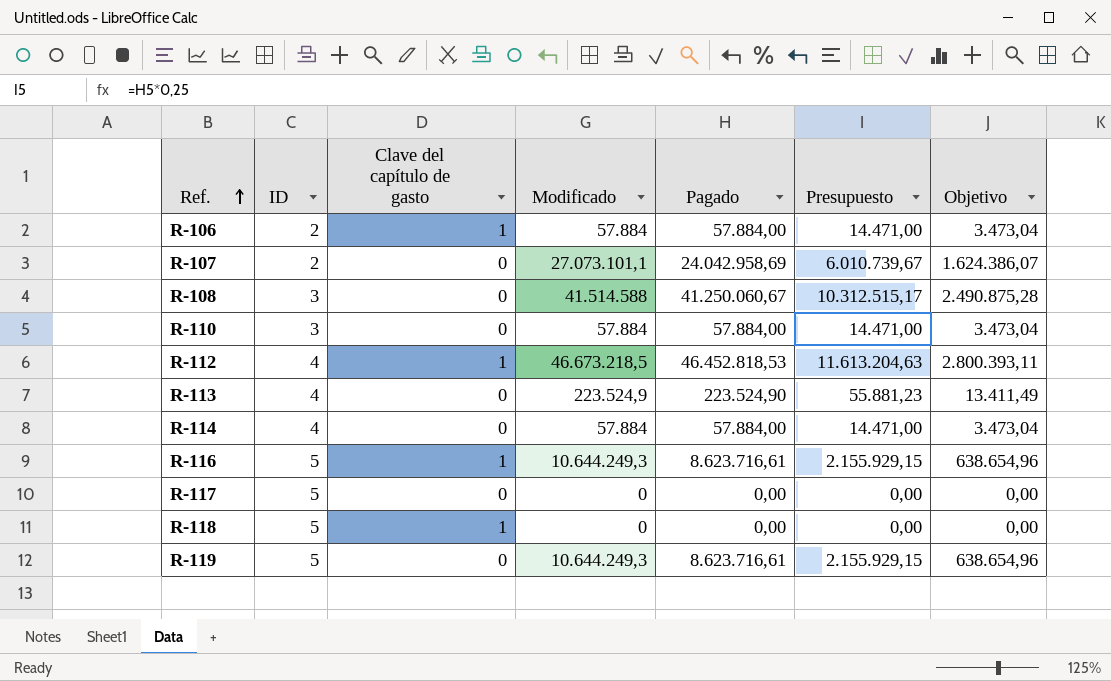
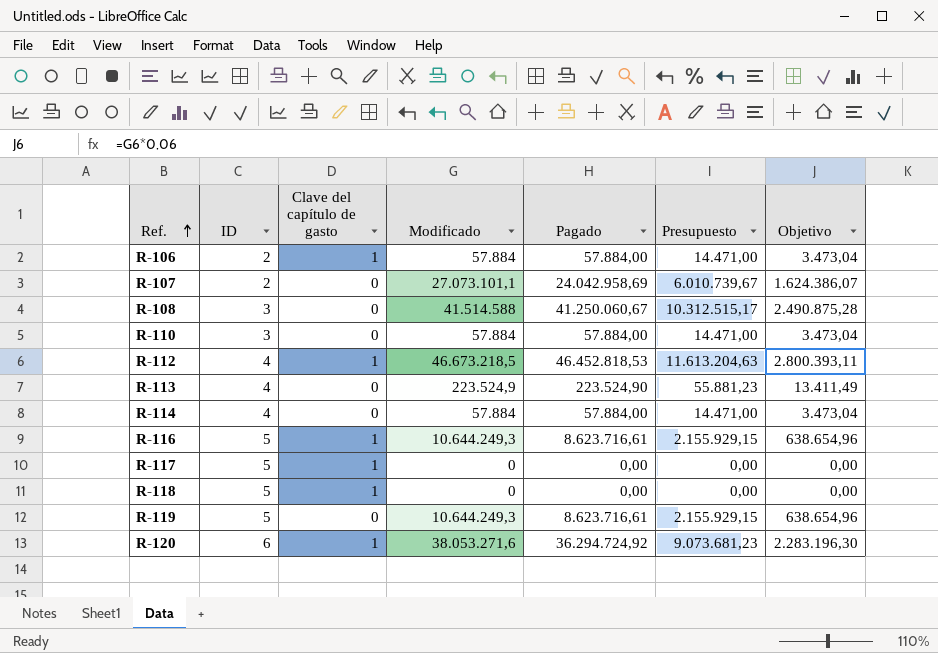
R-117 | Clave del capítulo de gasto: 0 -> 1
row R-120: none -> 6 | 1 | 38.053.271,6 | 36.294.724,92 | 9.073.681,23 | 2.283.196,30

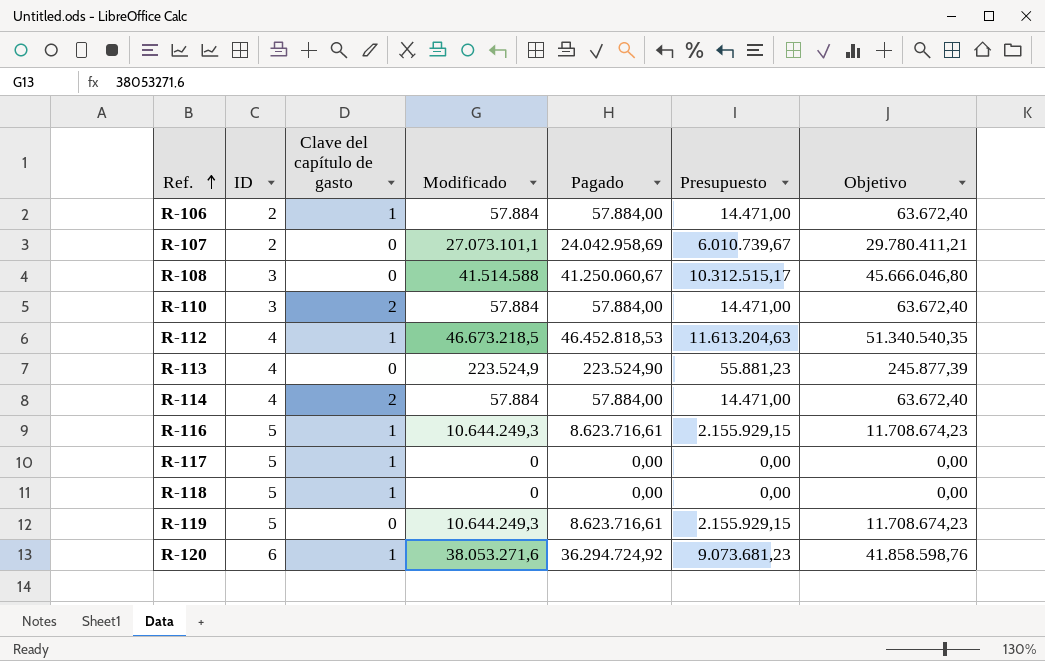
column Objetivo | formula: [Modificado] * 0,06 -> [Modificado] * 1,1
R-110 | Clave del capítulo de gasto: 0 -> 2
R-114 | Clave del capítulo de gasto: 0 -> 2

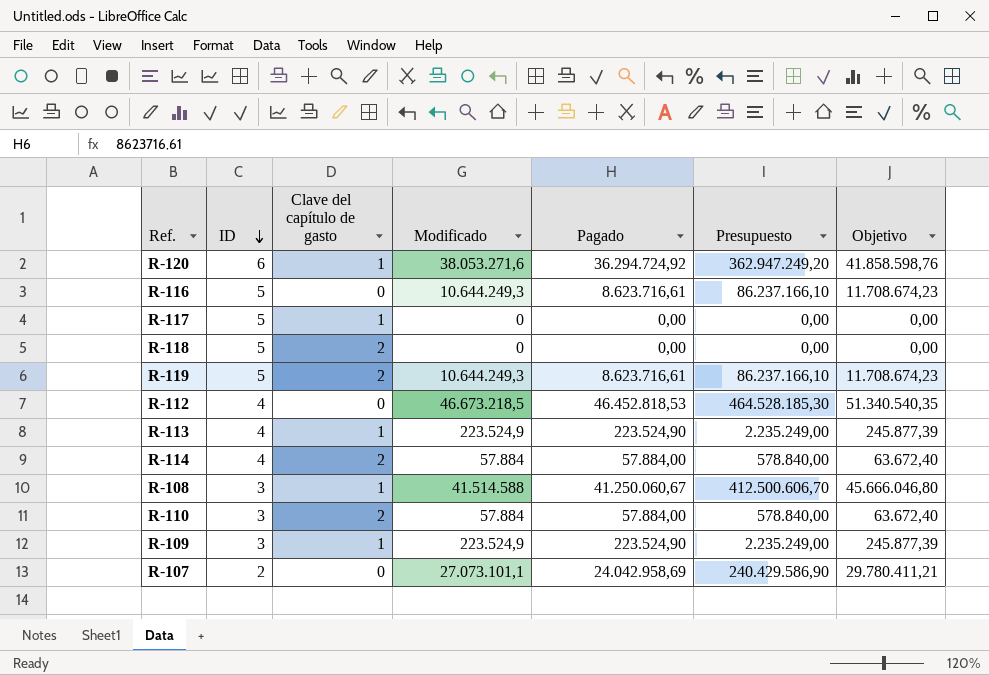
row order: Ref. ascending -> ID descending
column Presupuesto | formula: [Pagado] * 0,25 -> [Pagado] * 10
row R-106: 2 | 1 | 57.884 | 57.884,00 | 14.471,00 | 63.672,40 -> none
R-116 | Clave del capítulo de gasto: 1 -> 0
R-118 | Clave del capítulo de gasto: 1 -> 2
R-119 | Clave del capítulo de gasto: 0 -> 2
R-112 | Clave del capítulo de gasto: 1 -> 0
R-113 | Clave del capítulo de gasto: 0 -> 1
R-108 | Clave del capítulo de gasto: 0 -> 1
row R-109: none -> 3 | 1 | 223.524,9 | 223.524,90 | 2.235.249,00 | 245.877,39

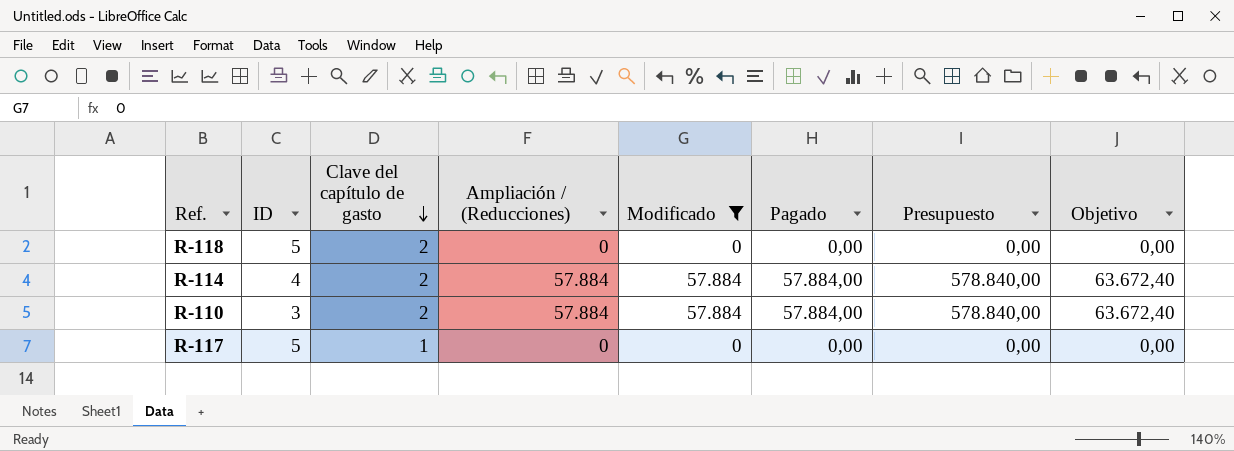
filter: none -> Modificado <= 57.884
row order: ID descending -> Clave del capítulo de gasto descending
column Ampliación / (Reducciones) | position: none -> 4

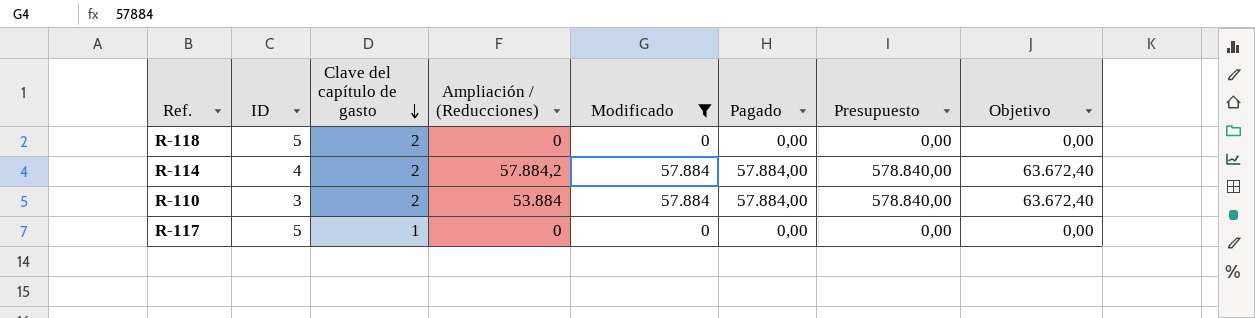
R-114 | Ampliación / (Reducciones): 57.884 -> 57.884,2
R-110 | Ampliación / (Reducciones): 57.884 -> 53.884

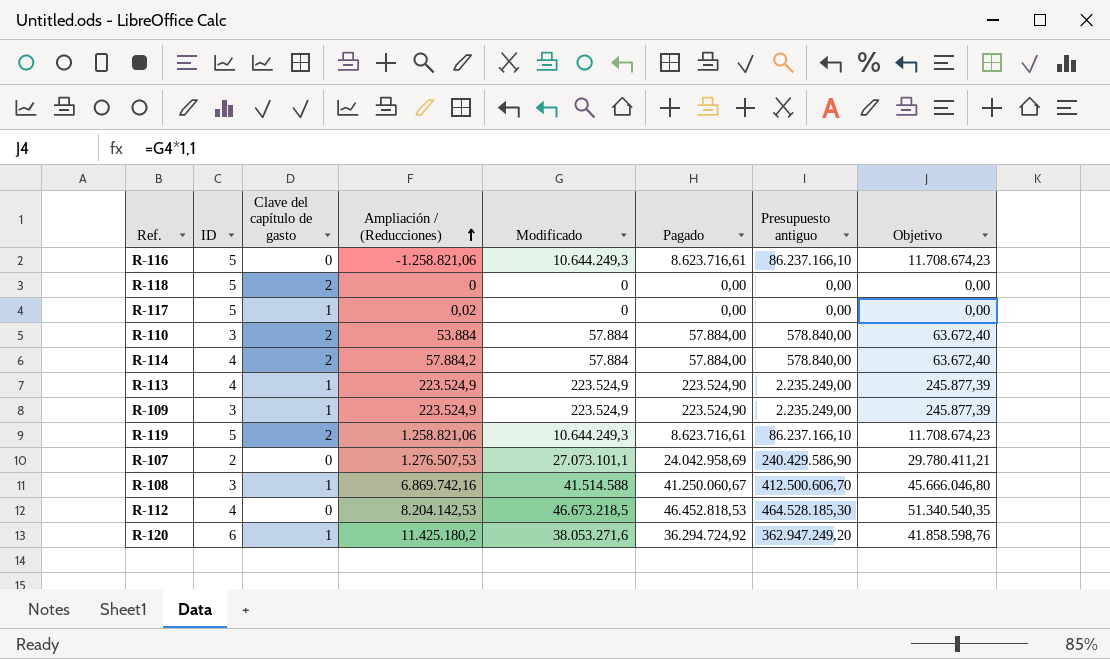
filter: Modificado <= 57.884 -> none
row order: Clave del capítulo de gasto descending -> Ampliación / (Reducciones) ascending
column name: Presupuesto -> Presupuesto antiguo
R-117 | Ampliación / (Reducciones): 0 -> 0,02

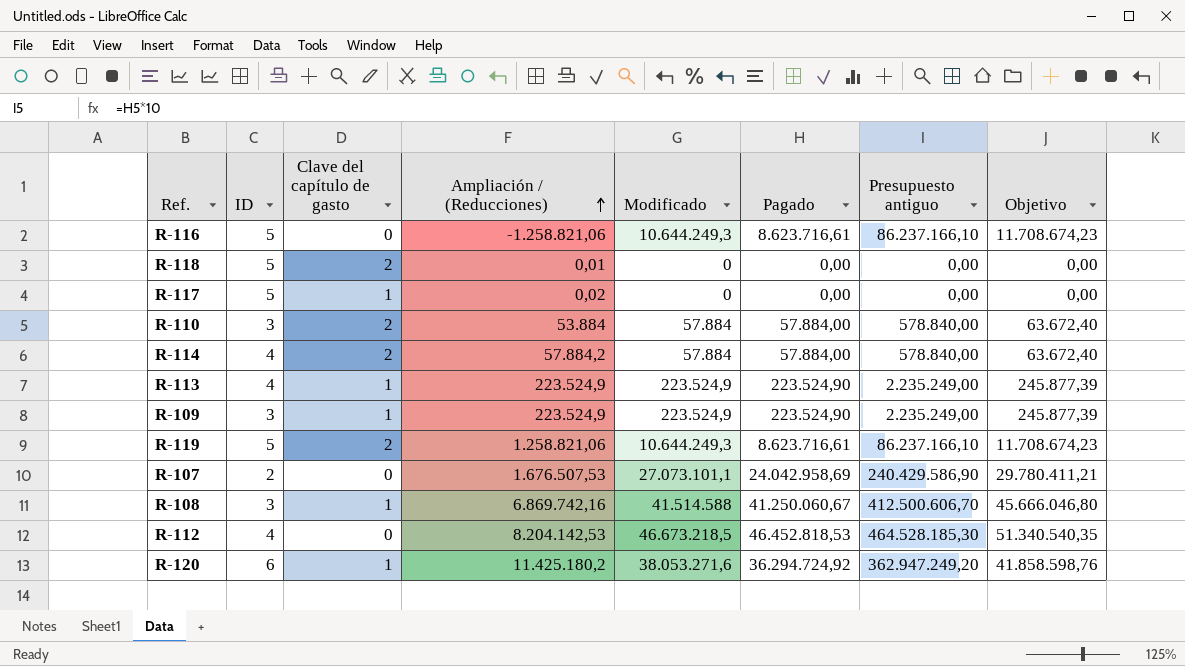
R-118 | Ampliación / (Reducciones): 0 -> 0,01
R-107 | Ampliación / (Reducciones): 1.276.507,53 -> 1.676.507,53

